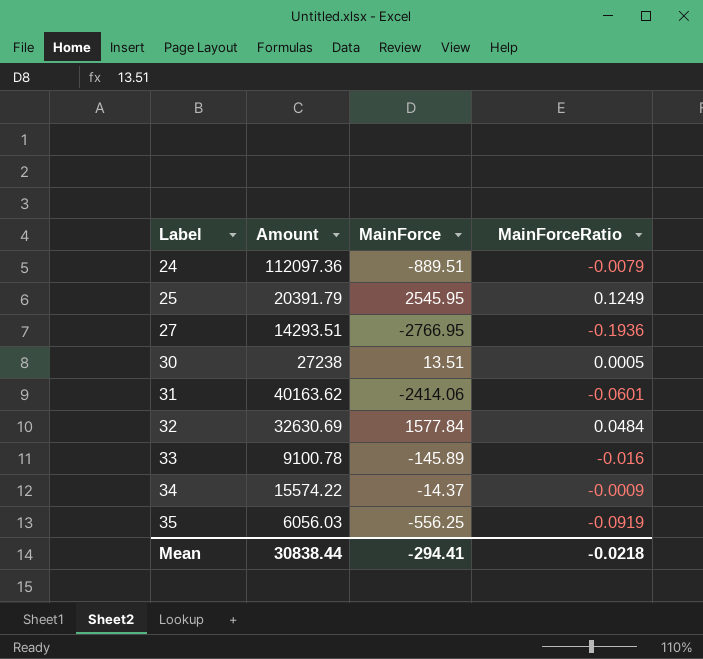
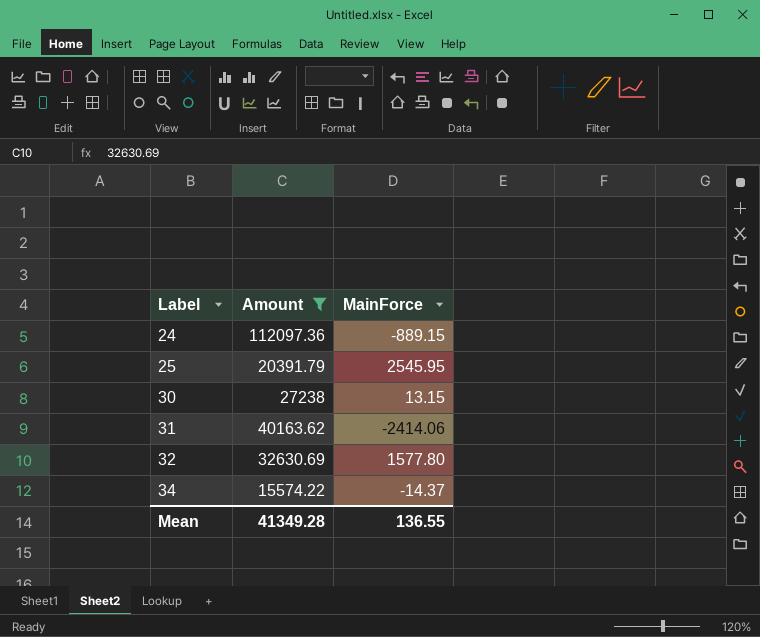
filter: none -> Amount >= 15574.22
column MainForceRatio | formula: [MainForce] / [Amount] -> none
24 | MainForce: -889.51 -> -889.15
30 | MainForce: 13.51 -> 13.15
32 | MainForce: 1577.84 -> 1577.80
Mean | Amount: 30838.44 -> 41349.28
Mean | MainForce: -294.41 -> 136.55

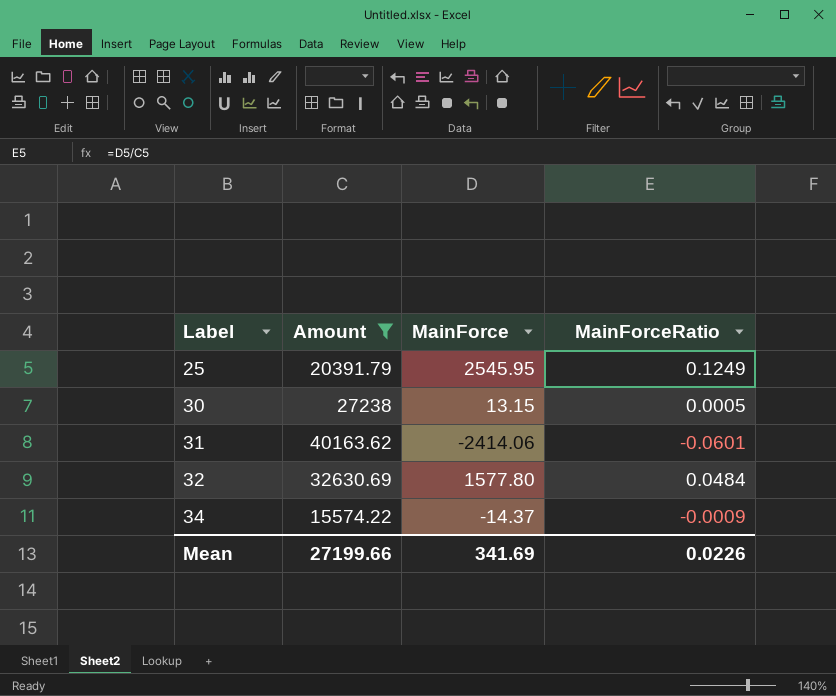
column MainForceRatio | formula: none -> [MainForce] / [Amount]
row 24: 112097.36 | -889.15 -> none
Mean | Amount: 41349.28 -> 27199.66
Mean | MainForce: 136.55 -> 341.69

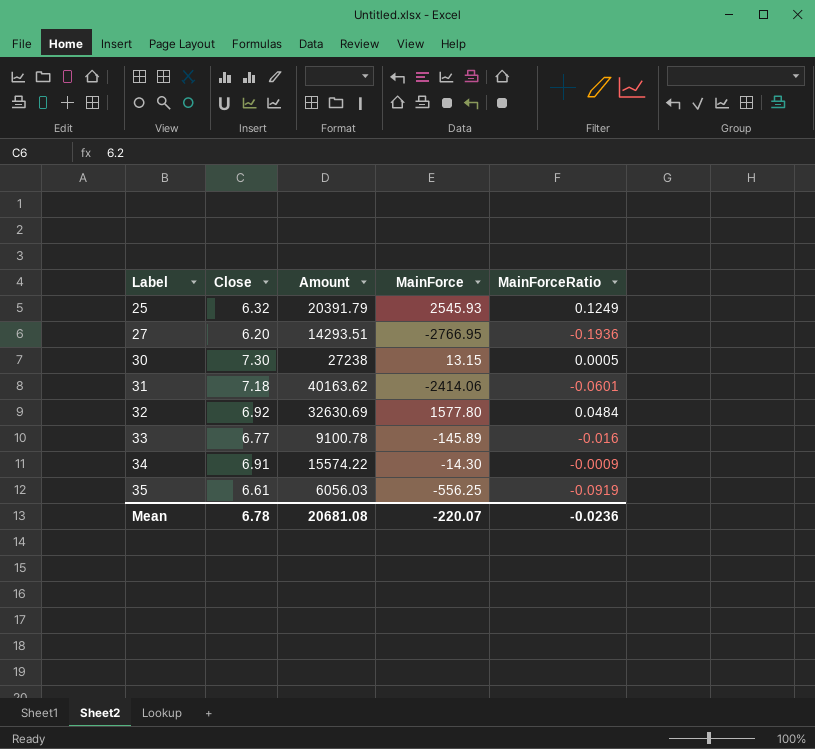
filter: Amount >= 15574.22 -> none
column Close | position: none -> 2
25 | MainForce: 2545.95 -> 2545.93
34 | MainForce: -14.37 -> -14.30
Mean | Amount: 27199.66 -> 20681.08
Mean | MainForce: 341.69 -> -220.07
Mean | MainForceRatio: 0.0226 -> -0.0236

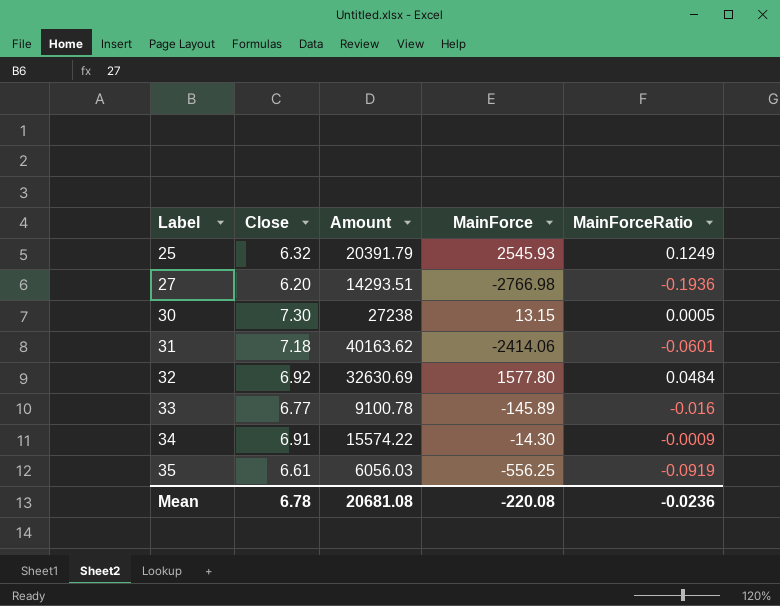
27 | MainForce: -2766.95 -> -2766.98
Mean | MainForce: -220.07 -> -220.08

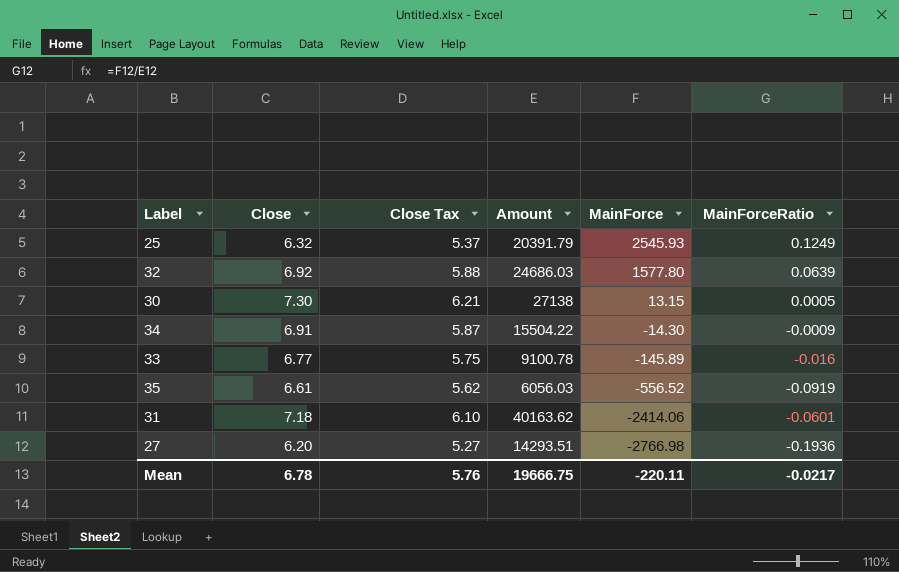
row order: Label ascending -> MainForce descending
column Close Tax | formula: none -> [Close] * 0.85
32 | Amount: 32630.69 -> 24686.03
32 | MainForceRatio: 0.0484 -> 0.0639
30 | Amount: 27238 -> 27138
34 | Amount: 15574.22 -> 15504.22
35 | MainForce: -556.25 -> -556.52
Mean | Amount: 20681.08 -> 19666.75
Mean | MainForce: -220.08 -> -220.11
Mean | MainForceRatio: -0.0236 -> -0.0217

